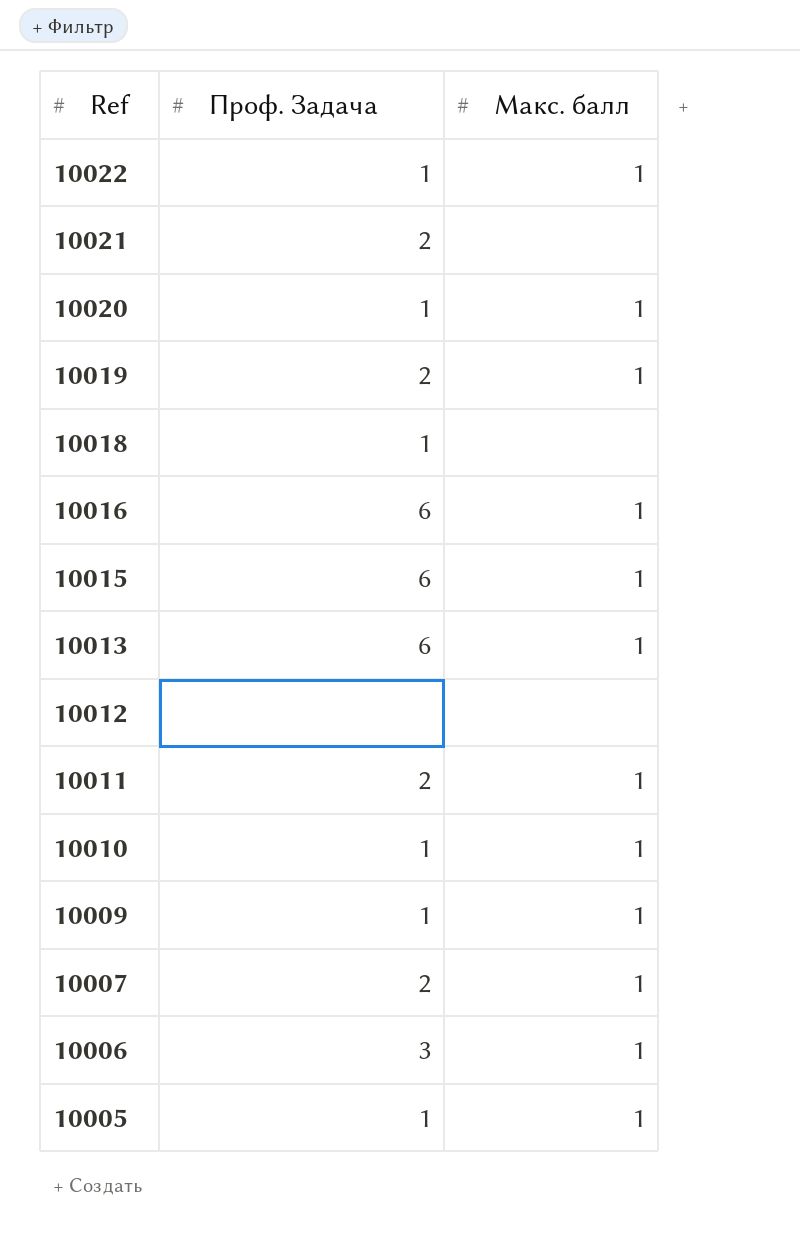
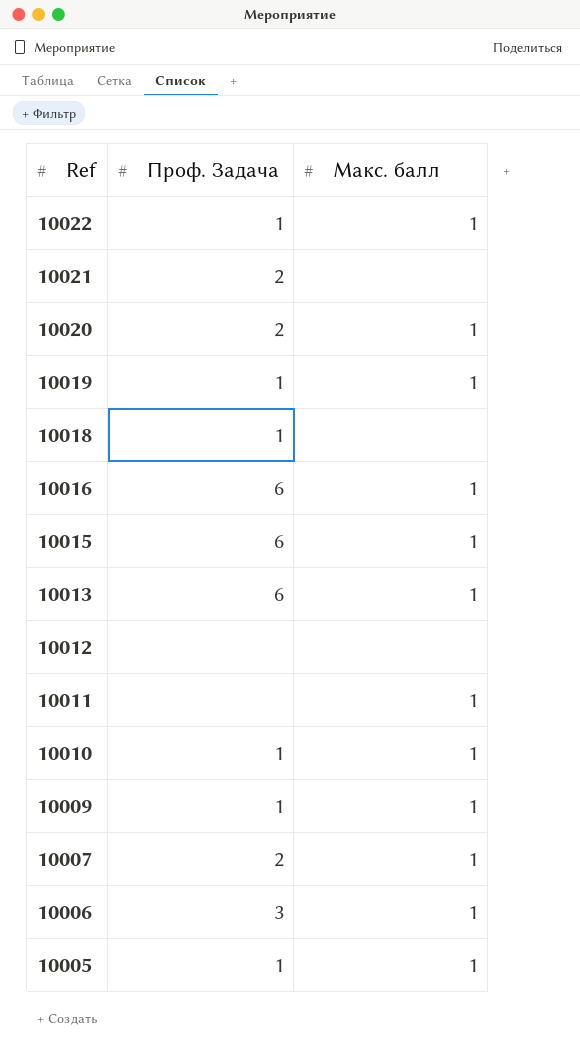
10020 | Проф. Задача: 1 -> 2
10019 | Проф. Задача: 2 -> 1
10011 | Проф. Задача: 2 -> none

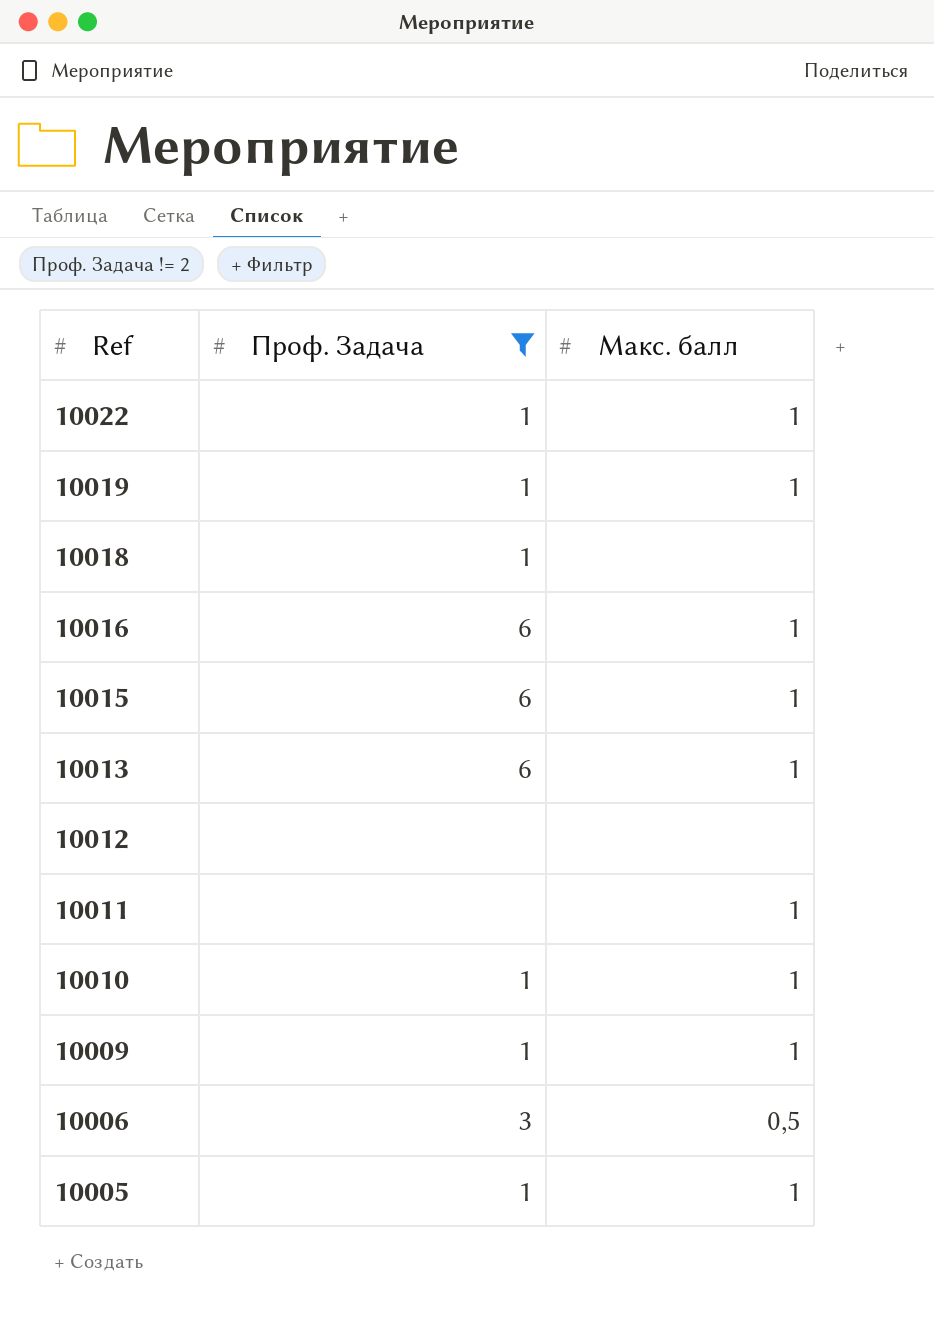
filter: none -> Проф. Задача != 2
10006 | Макс. балл: 1 -> 0,5

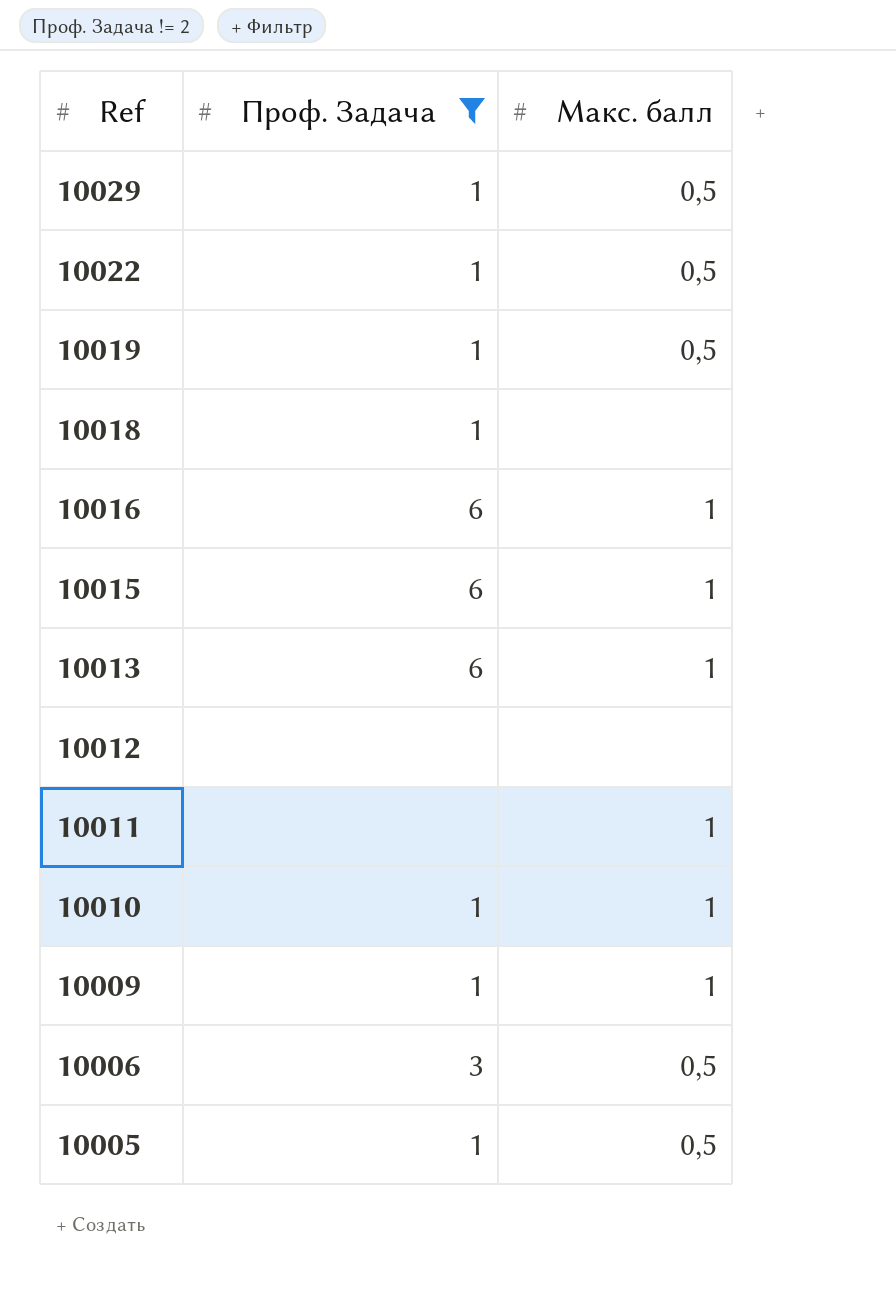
row 10029: none -> 1 | 0,5
10022 | Макс. балл: 1 -> 0,5
10019 | Макс. балл: 1 -> 0,5
10005 | Макс. балл: 1 -> 0,5

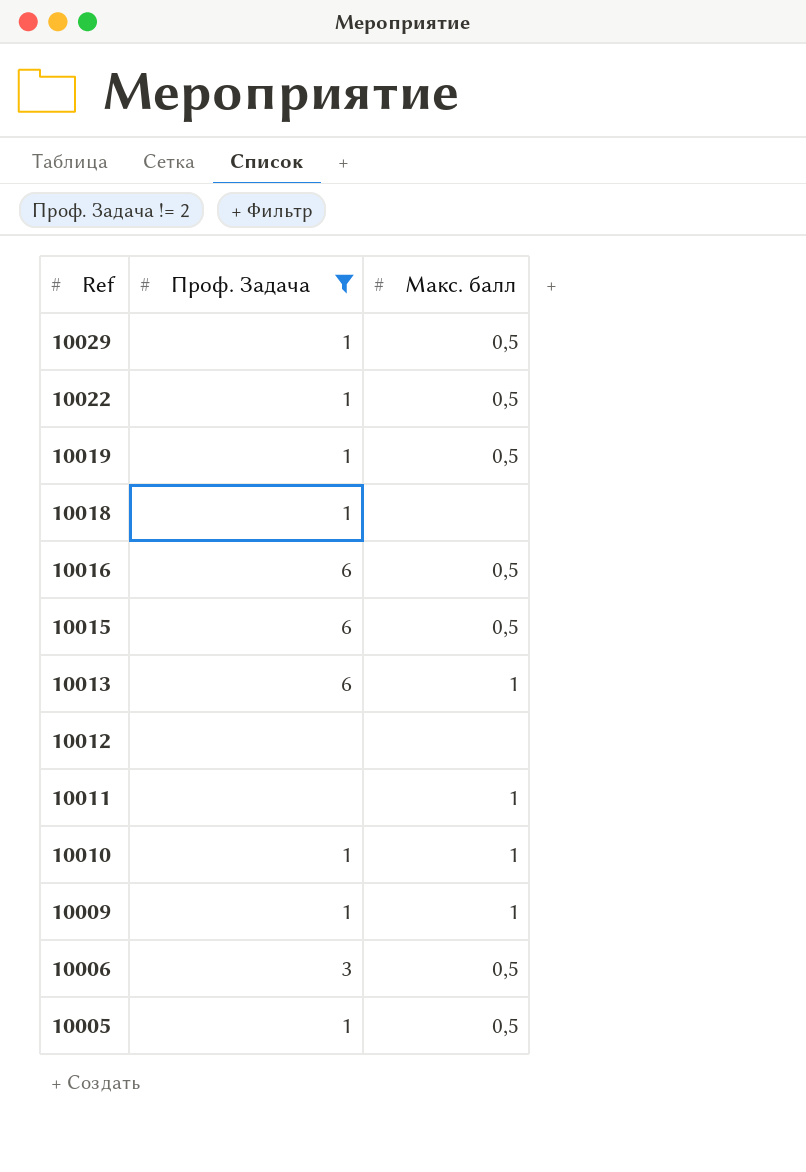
10016 | Макс. балл: 1 -> 0,5
10015 | Макс. балл: 1 -> 0,5

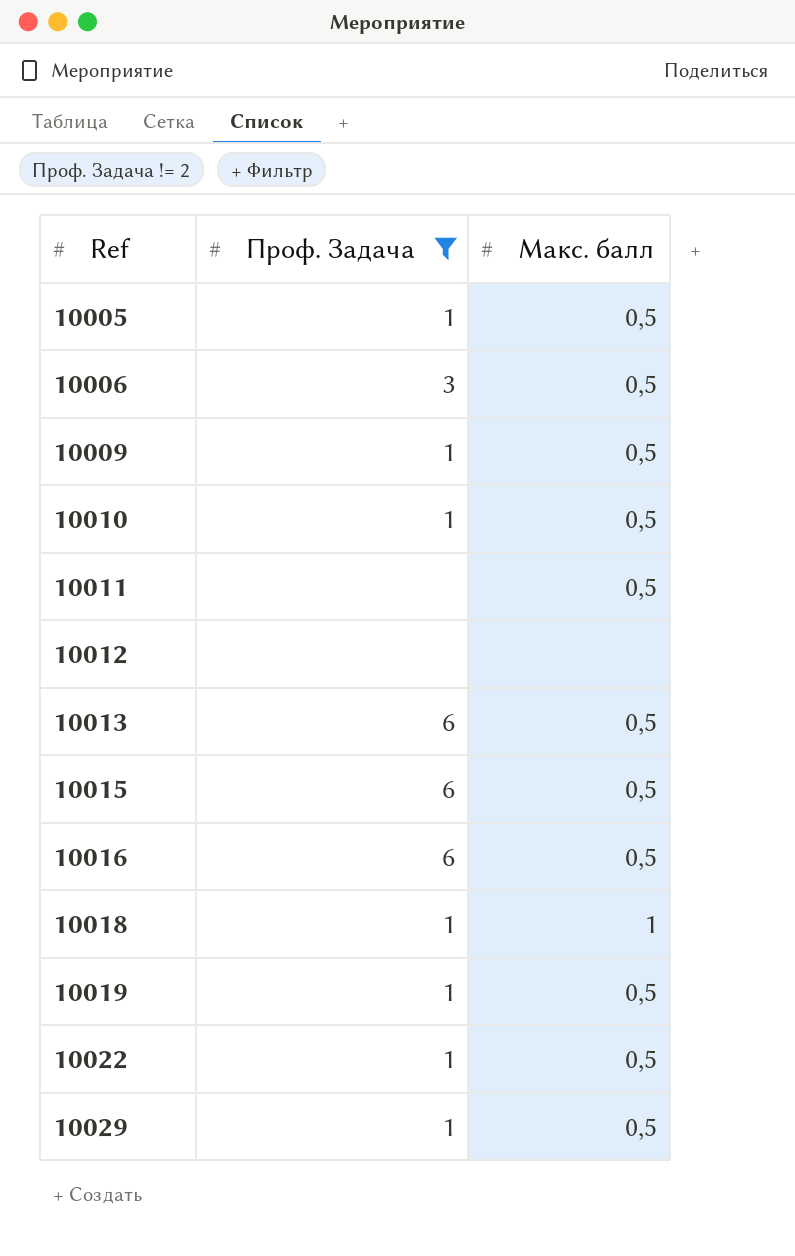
row order: Ref descending -> Ref ascending
10009 | Макс. балл: 1 -> 0,5
10010 | Макс. балл: 1 -> 0,5
10011 | Макс. балл: 1 -> 0,5
10013 | Макс. балл: 1 -> 0,5
10018 | Макс. балл: none -> 1

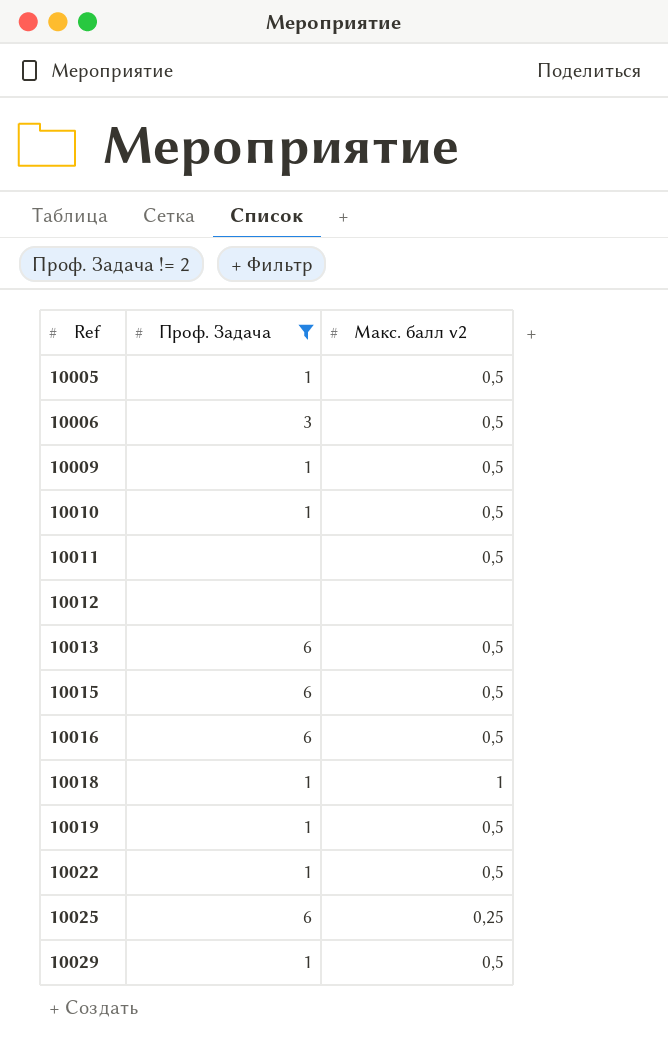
column name: Макс. балл -> Макс. балл v2
row 10025: none -> 6 | 0,25

